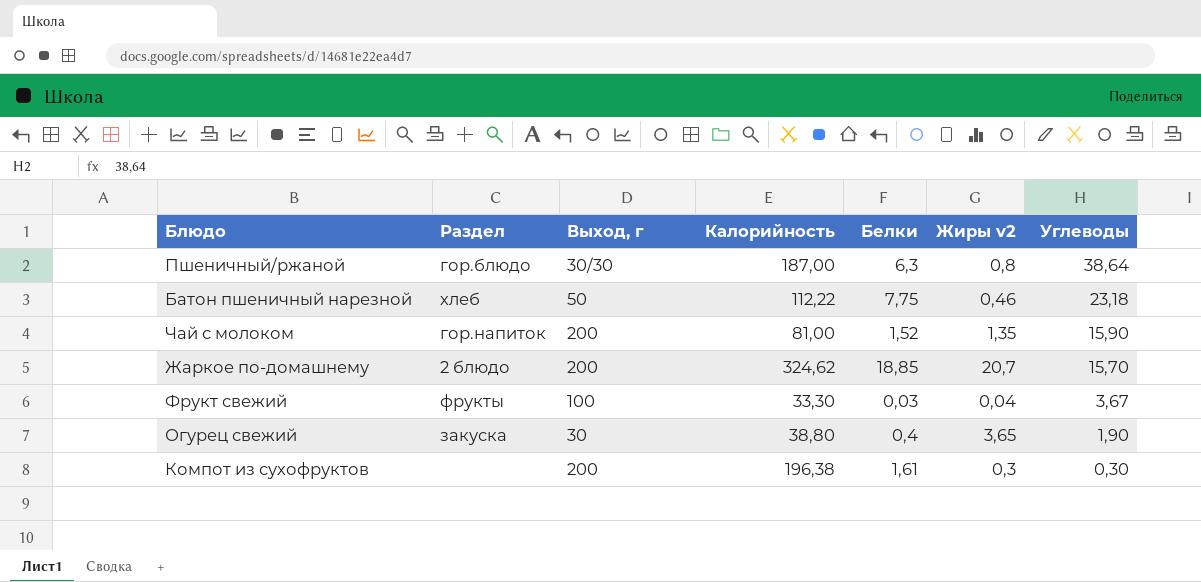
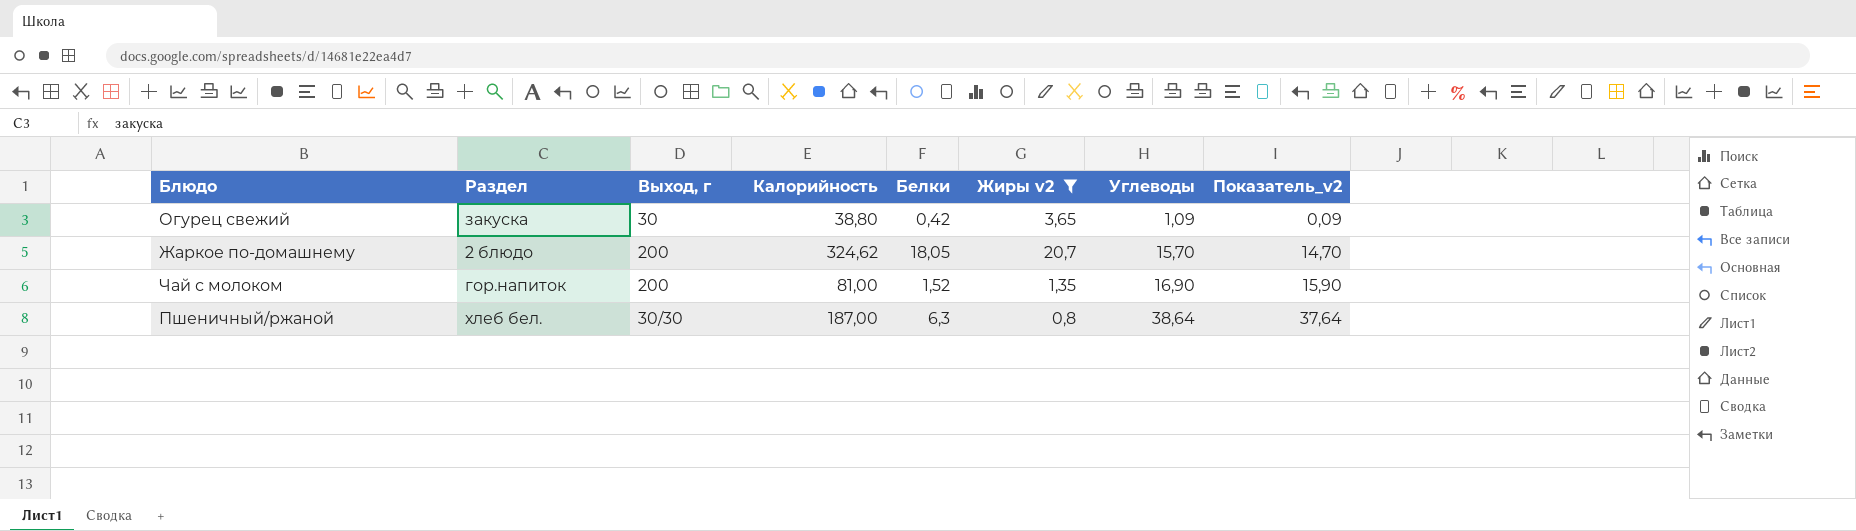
filter: none -> Жиры v2 >= 0,8
row order: Углеводы descending -> Углеводы ascending
column Показатель_v2 | formula: none -> [Углеводы] - 1
Огурец свежий | Белки: 0,4 -> 0,42
Огурец свежий | Углеводы: 1,90 -> 1,09
Жаркое по-домашнему | Белки: 18,85 -> 18,05
Чай с молоком | Углеводы: 15,90 -> 16,90
Пшеничный/ржаной | Раздел: гор.блюдо -> хлеб бел.

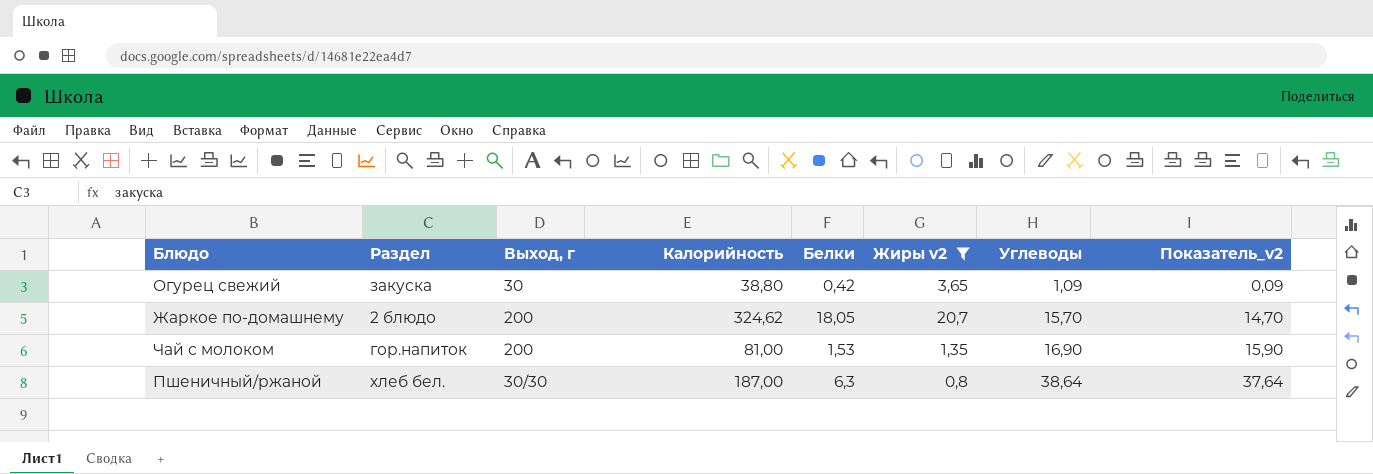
Чай с молоком | Белки: 1,52 -> 1,53

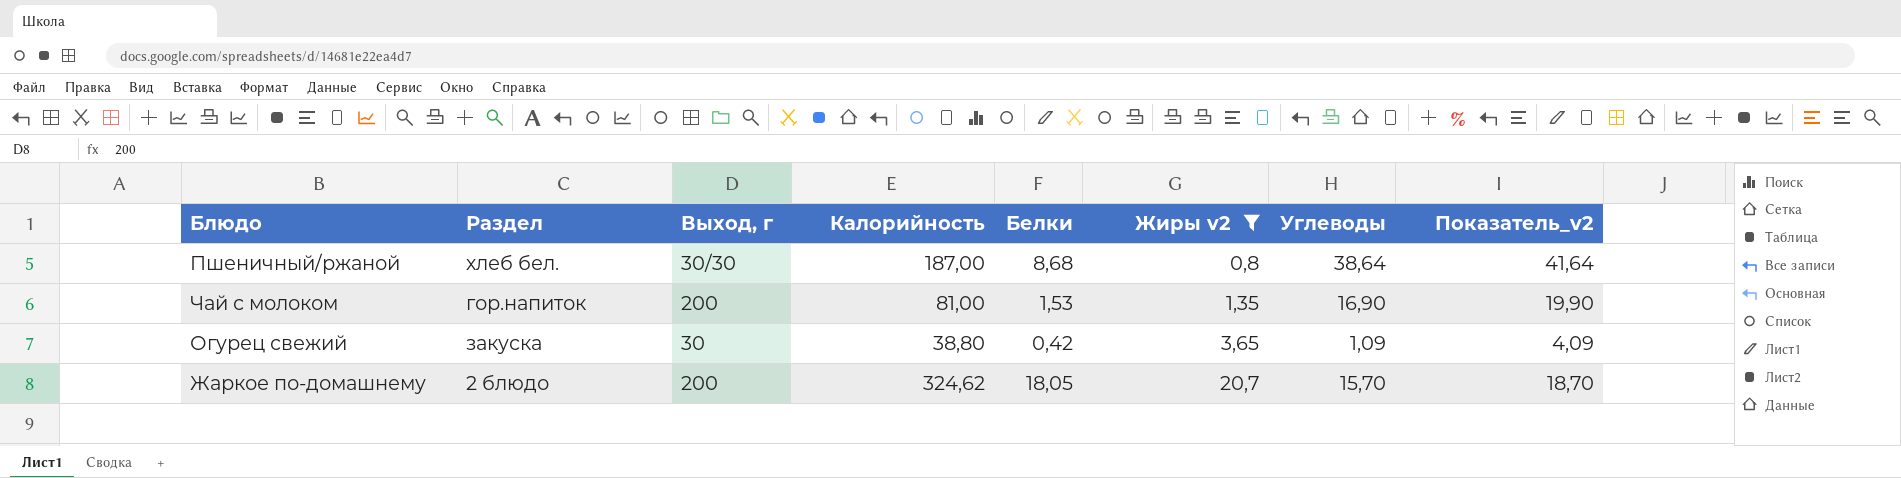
row order: Углеводы ascending -> Жиры v2 ascending
column Показатель_v2 | formula: [Углеводы] - 1 -> [Углеводы] + 3
Пшеничный/ржаной | Белки: 6,3 -> 8,68

